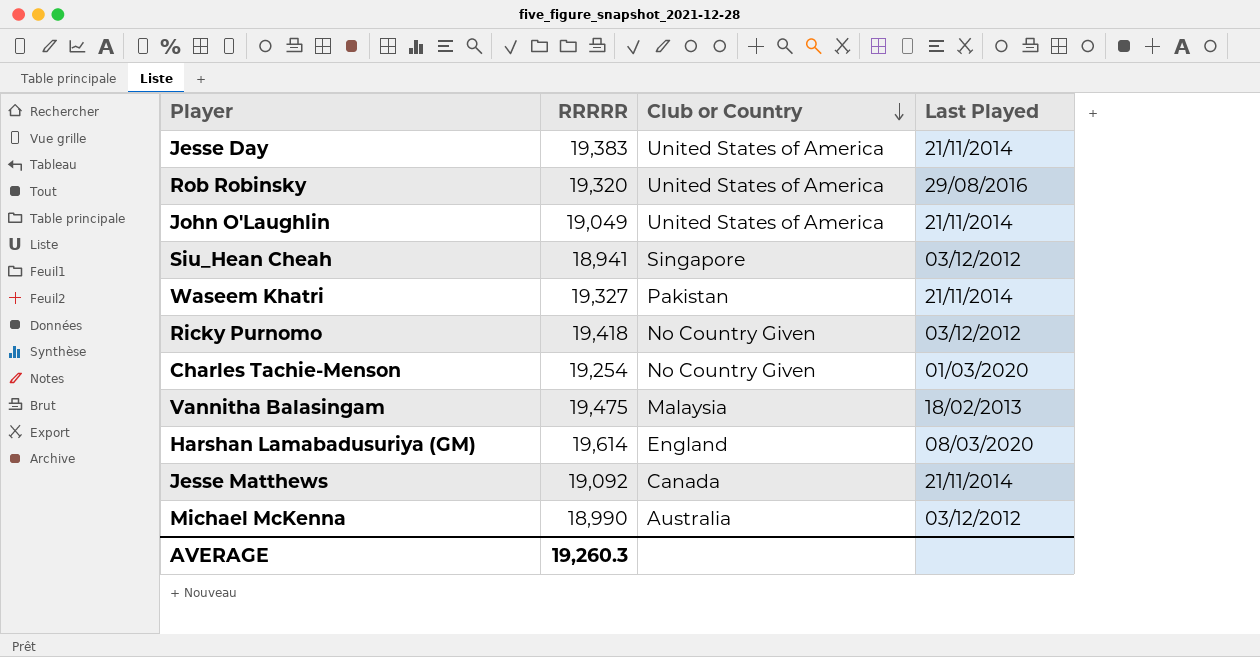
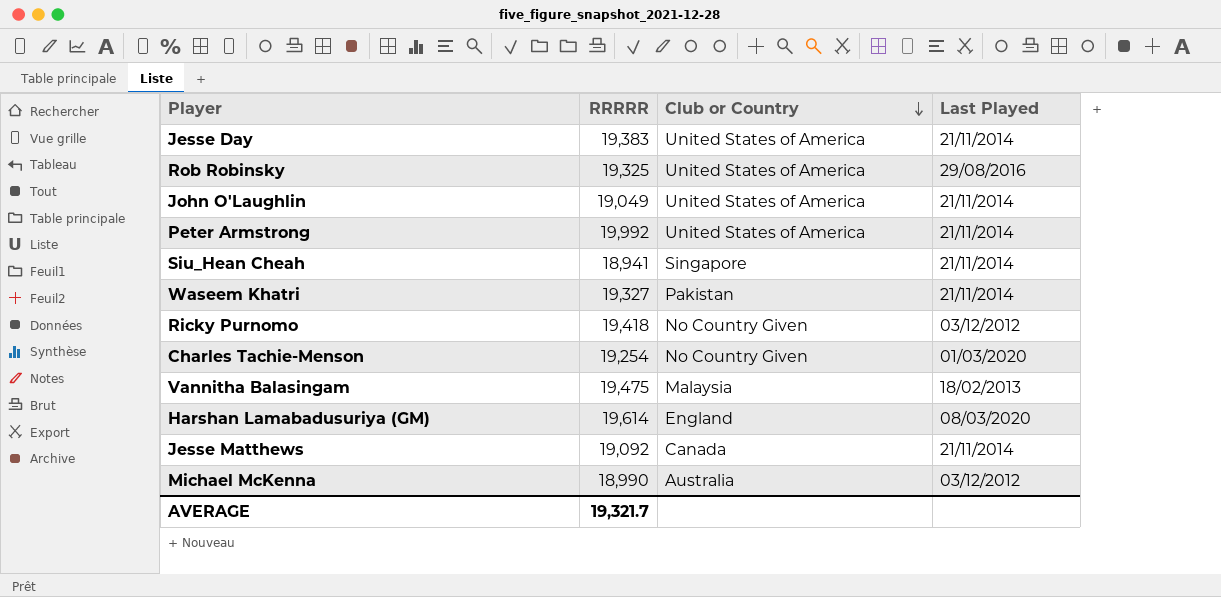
Rob Robinsky | RRRRR: 19,320 -> 19,325
row Peter Armstrong: none -> 19,992 | United States of America | 21/11/2014
Siu_Hean Cheah | Last Played: 03/12/2012 -> 21/11/2014
AVERAGE | RRRRR: 19,260.3 -> 19,321.7

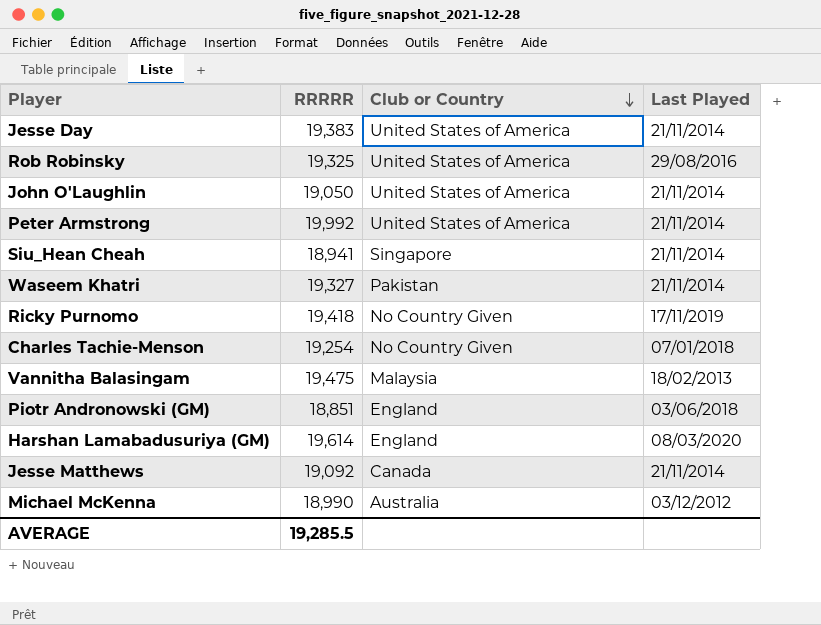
John O'Laughlin | RRRRR: 19,049 -> 19,050
Ricky Purnomo | Last Played: 03/12/2012 -> 17/11/2019
Charles Tachie-Menson | Last Played: 01/03/2020 -> 07/01/2018
row Piotr Andronowski (GM): none -> 18,851 | England | 03/06/2018
AVERAGE | RRRRR: 19,321.7 -> 19,285.5

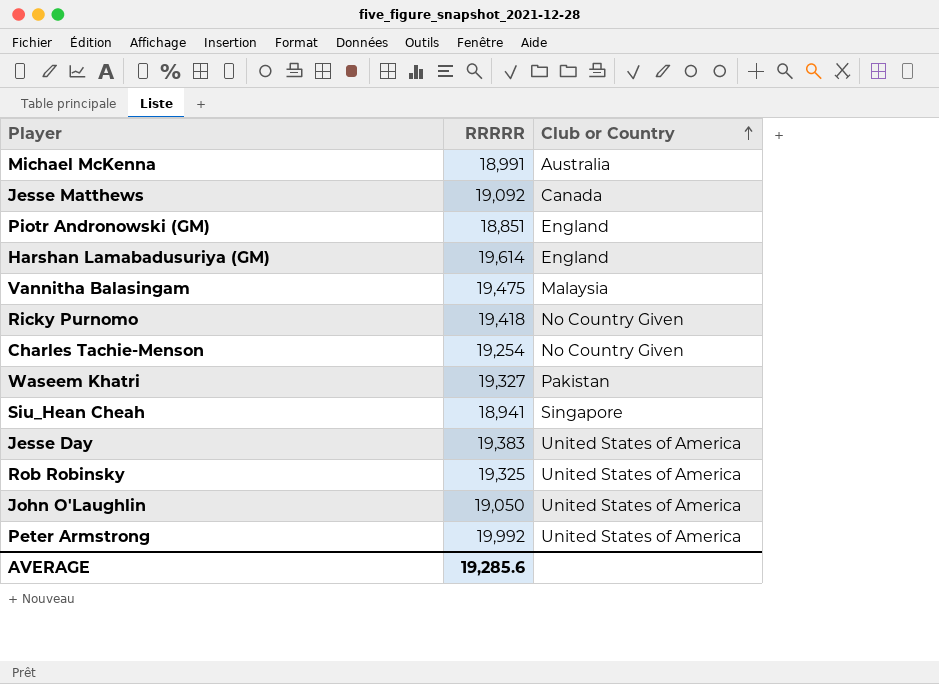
row order: Club or Country descending -> Club or Country ascending
column Last Played | position: 4 -> none
Michael McKenna | RRRRR: 18,990 -> 18,991
AVERAGE | RRRRR: 19,285.5 -> 19,285.6

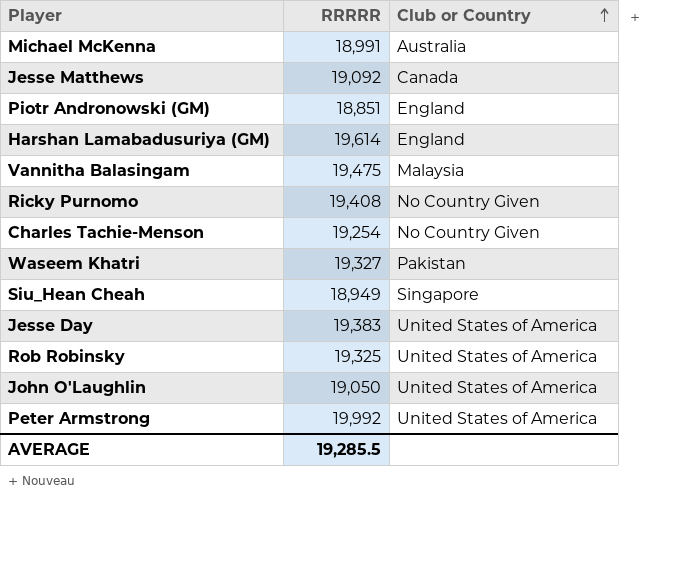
Ricky Purnomo | RRRRR: 19,418 -> 19,408
Siu_Hean Cheah | RRRRR: 18,941 -> 18,949
AVERAGE | RRRRR: 19,285.6 -> 19,285.5

